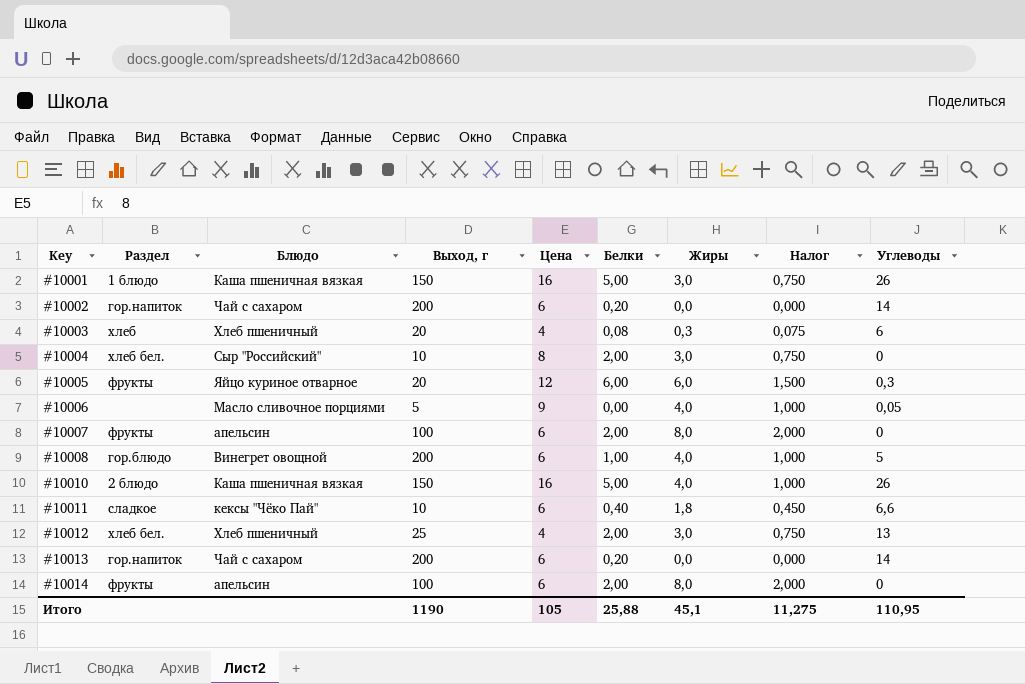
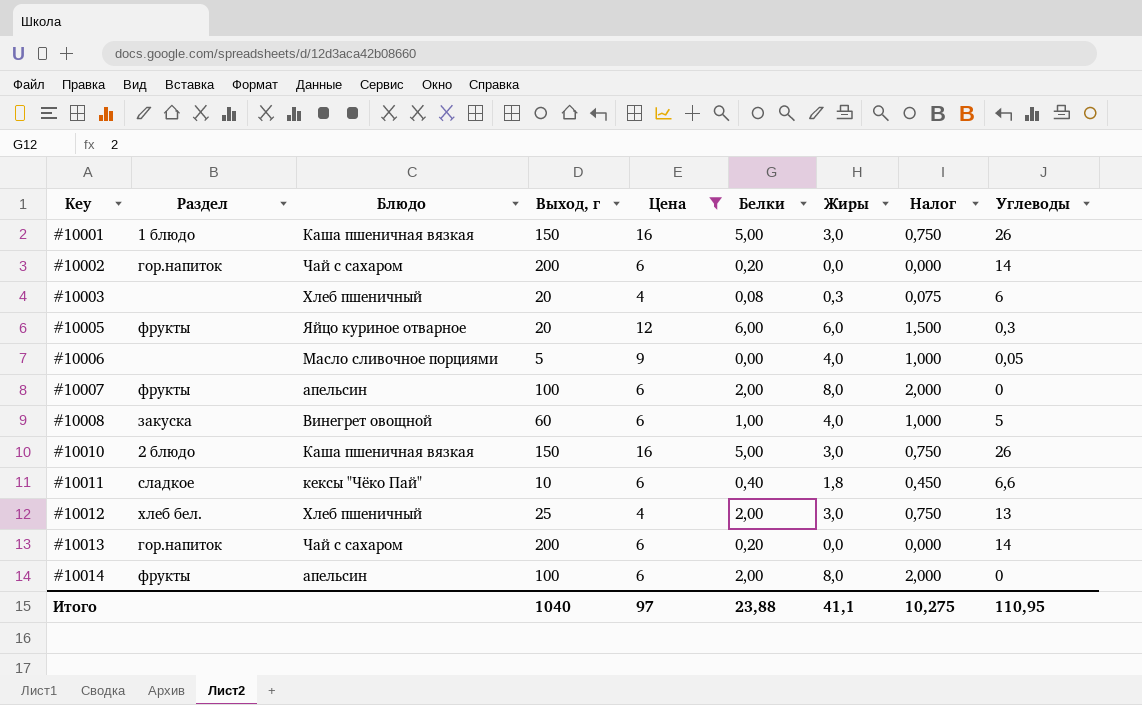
filter: none -> Цена != 8
#10003 | Раздел: хлеб -> none
#10008 | Раздел: гор.блюдо -> закуска
#10008 | Выход, г: 200 -> 60
#10010 | Жиры: 4,0 -> 3,0
#10010 | Налог: 1,000 -> 0,750
Итого | Выход, г: 1190 -> 1040
Итого | Цена: 105 -> 97
Итого | Белки: 25,88 -> 23,88
Итого | Жиры: 45,1 -> 41,1
Итого | Налог: 11,275 -> 10,275

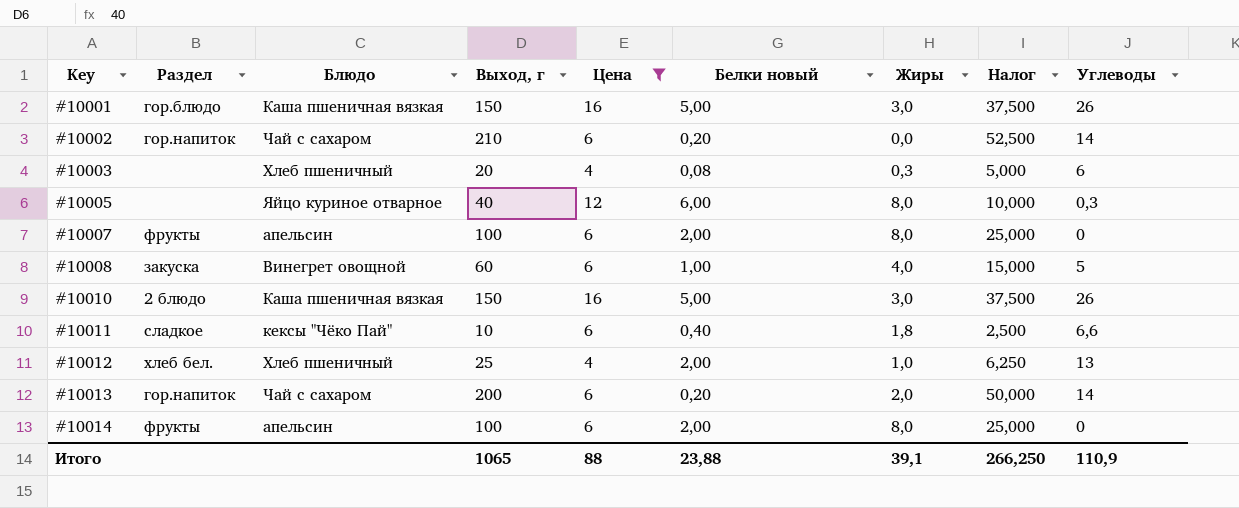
column name: Белки -> Белки новый
column Налог | formula: [Жиры] * 0,25 -> [Выход, г] * 0,25
row #10006: none | Масло сливочное порциями | 5 | 9 | 0,00 | 4,0 | 1,000 | 0,05 -> none
#10001 | Раздел: 1 блюдо -> гор.блюдо
#10002 | Выход, г: 200 -> 210
#10005 | Раздел: фрукты -> none
#10005 | Выход, г: 20 -> 40
#10005 | Жиры: 6,0 -> 8,0
#10012 | Жиры: 3,0 -> 1,0
#10013 | Жиры: 0,0 -> 2,0
Итого | Выход, г: 1040 -> 1065
Итого | Цена: 97 -> 88
Итого | Жиры: 41,1 -> 39,1
Итого | Налог: 10,275 -> 266,250
Итого | Углеводы: 110,95 -> 110,9

